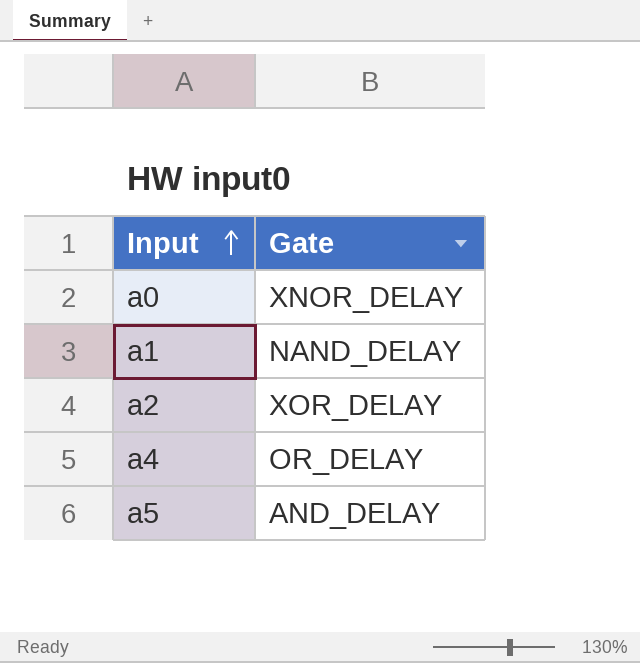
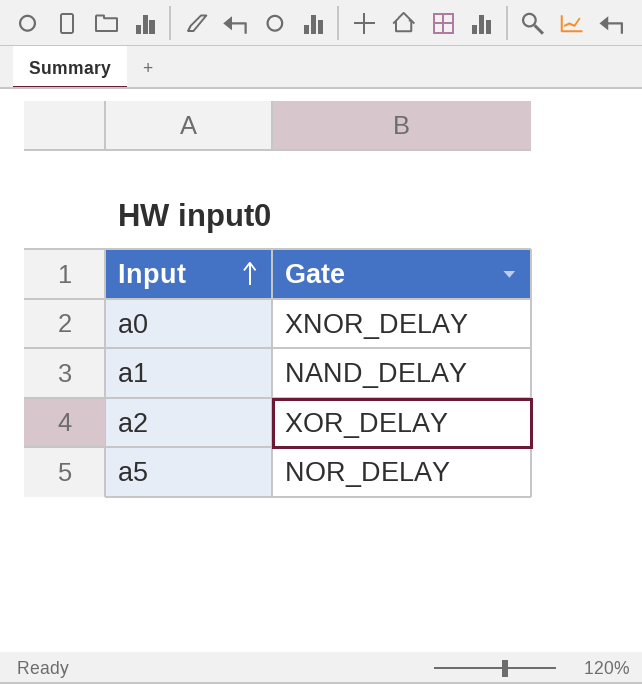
row a4: OR_DELAY -> none
a5 | Gate: AND_DELAY -> NOR_DELAY

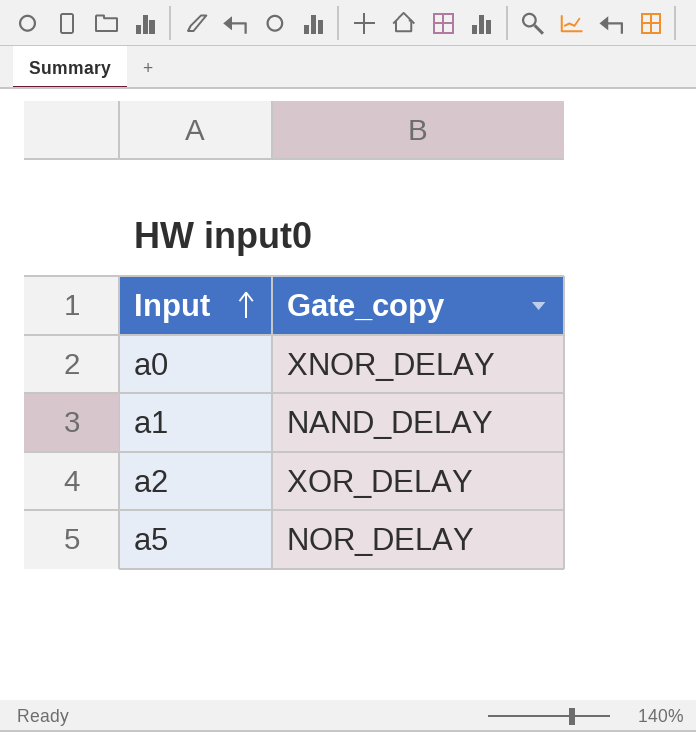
column name: Gate -> Gate_copy

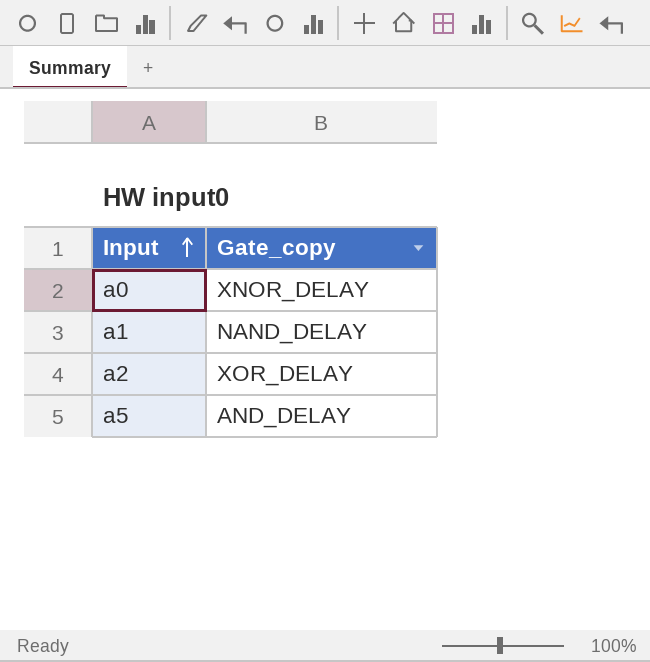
a5 | Gate_copy: NOR_DELAY -> AND_DELAY

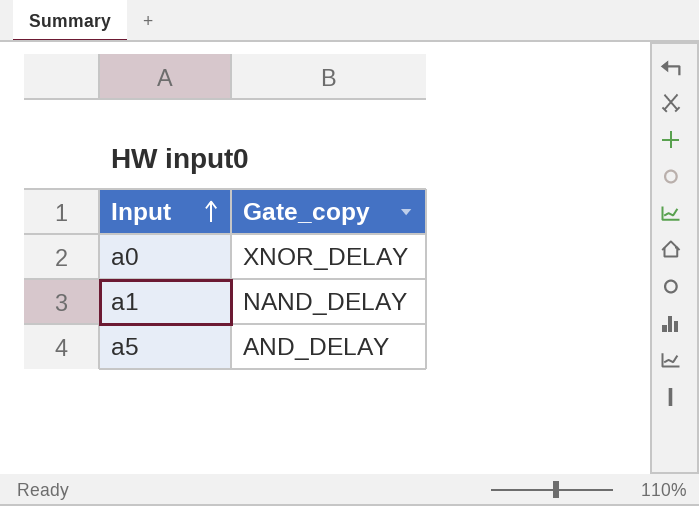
row a2: XOR_DELAY -> none

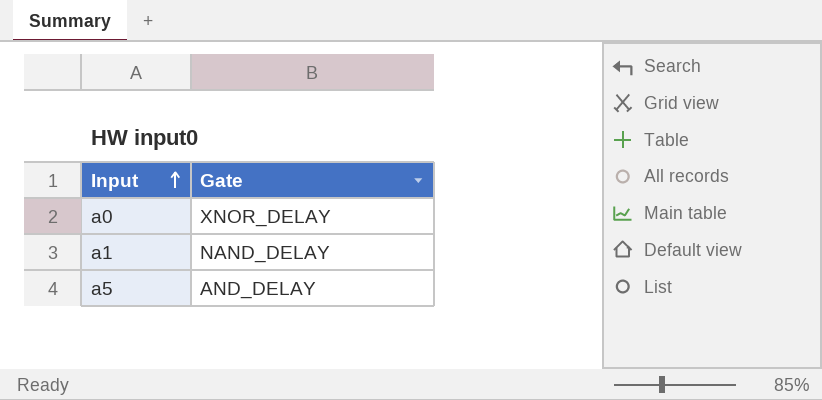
column name: Gate_copy -> Gate

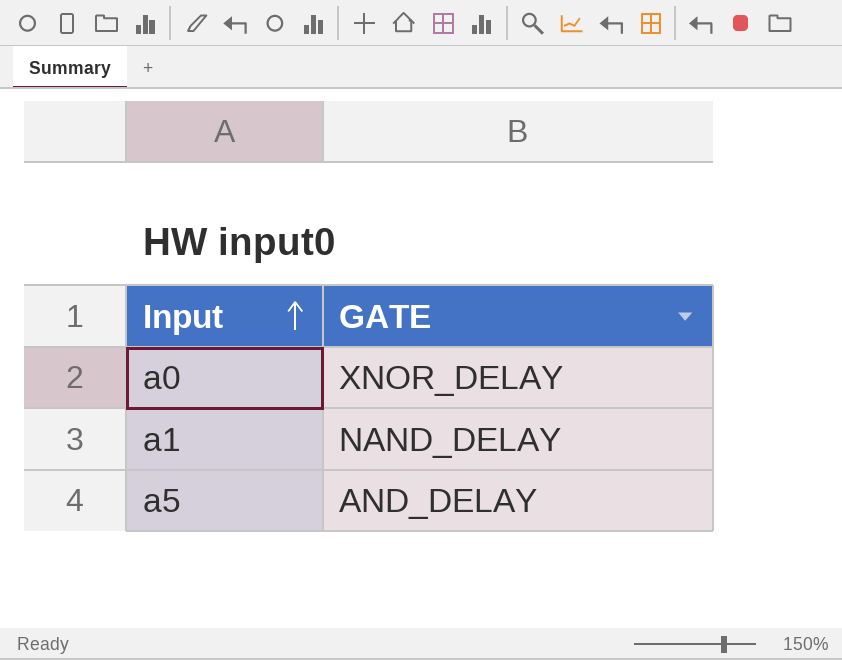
column name: Gate -> GATE

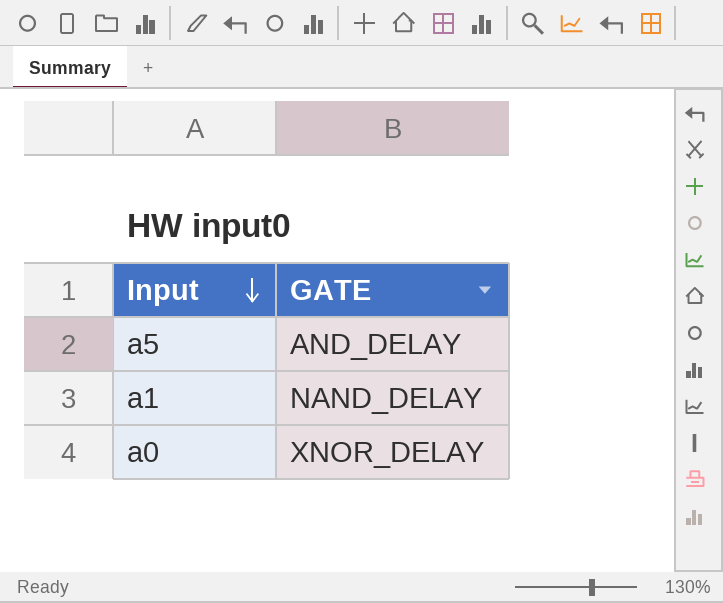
row order: Input ascending -> Input descending

